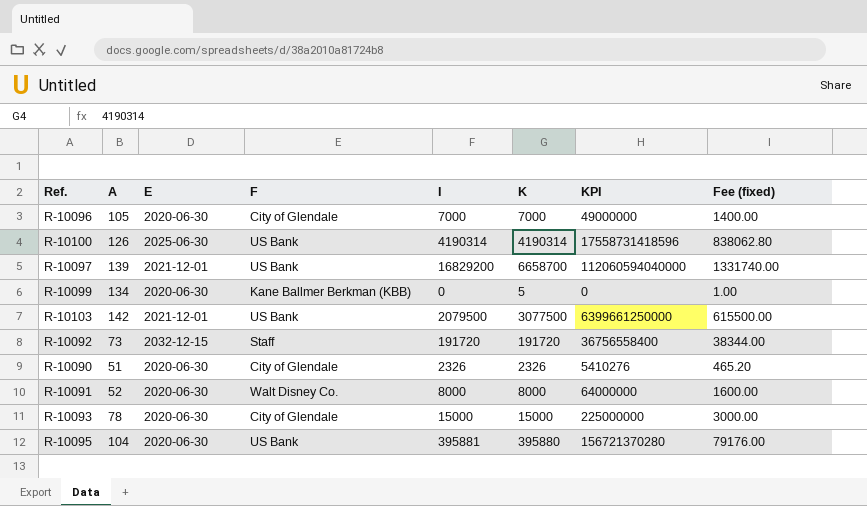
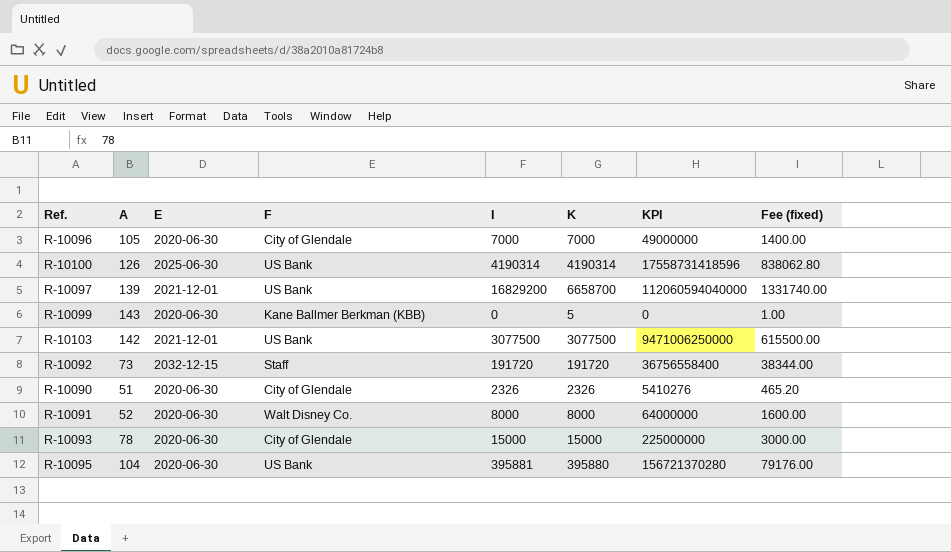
R-10099 | A: 134 -> 143
R-10103 | I: 2079500 -> 3077500
R-10103 | KPI: 6399661250000 -> 9471006250000

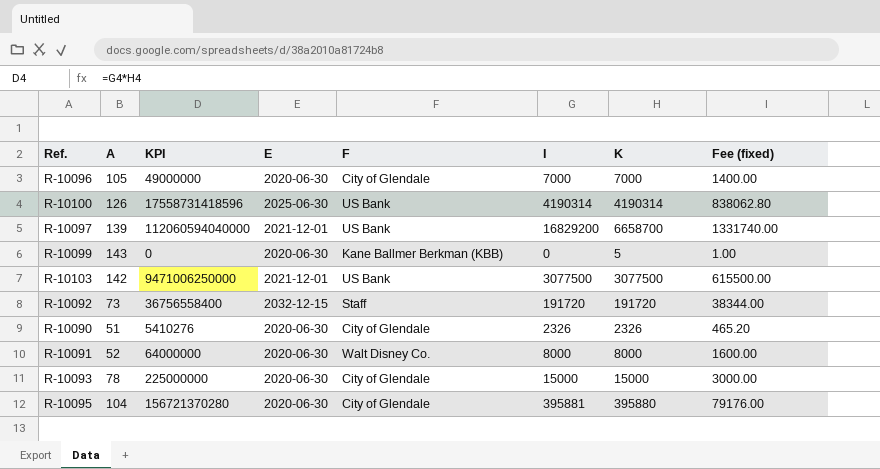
column KPI | position: 7 -> 3
R-10095 | F: US Bank -> City of Glendale

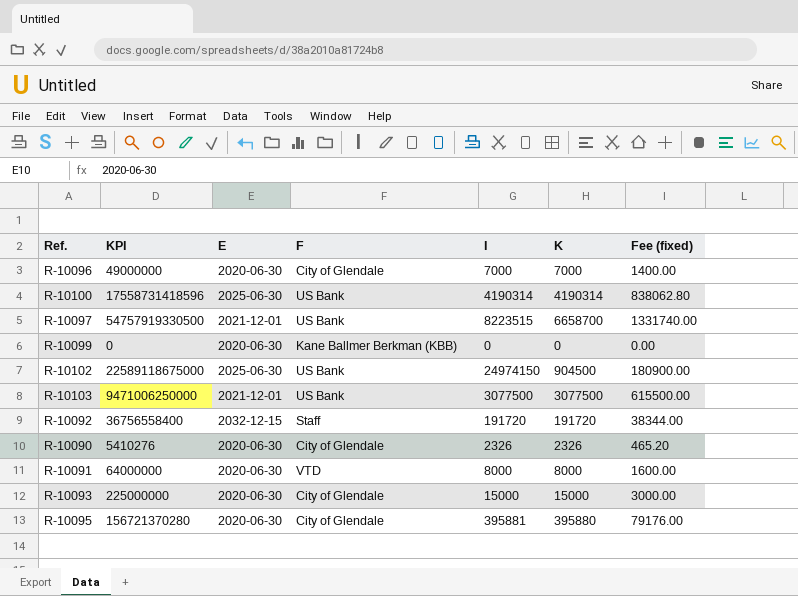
column A | position: 2 -> none
R-10097 | KPI: 112060594040000 -> 54757919330500
R-10097 | I: 16829200 -> 8223515
R-10099 | K: 5 -> 0
R-10099 | Fee (fixed): 1.00 -> 0.00
row R-10102: none -> 22589118675000 | 2025-06-30 | US Bank | 24974150 | 904500 | 180900.00
R-10091 | F: Walt Disney Co. -> VTD

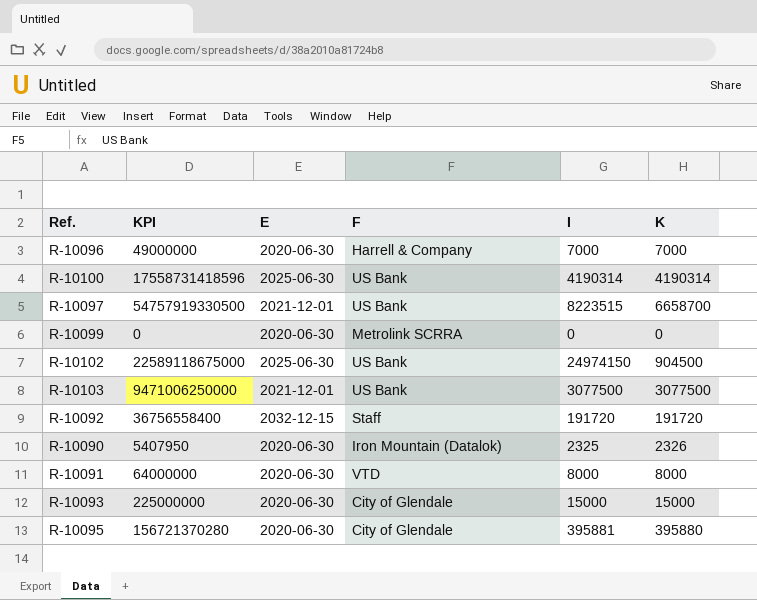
column Fee (fixed) | formula: [K] * 0.2 -> none
R-10096 | F: City of Glendale -> Harrell & Company
R-10099 | F: Kane Ballmer Berkman (KBB) -> Metrolink SCRRA
R-10090 | KPI: 5410276 -> 5407950
R-10090 | F: City of Glendale -> Iron Mountain (Datalok)
R-10090 | I: 2326 -> 2325

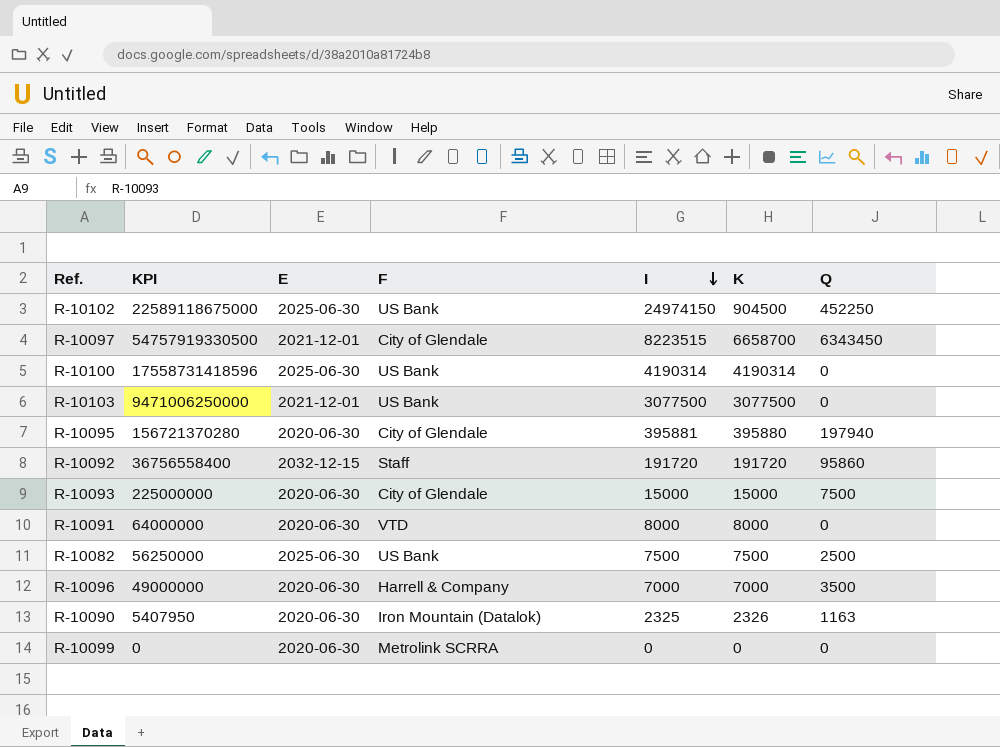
row order: none -> I descending
column Q | position: none -> 7
R-10097 | F: US Bank -> City of Glendale
row R-10082: none -> 56250000 | 2025-06-30 | US Bank | 7500 | 7500 | 2500

